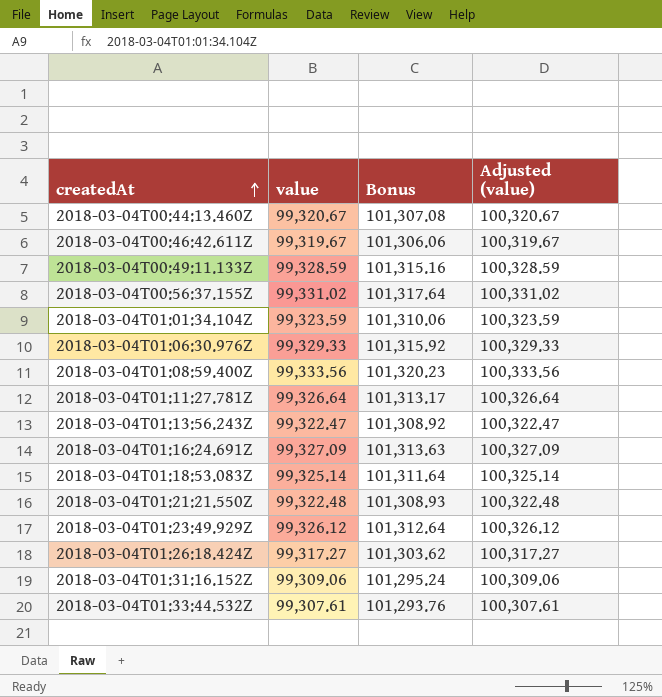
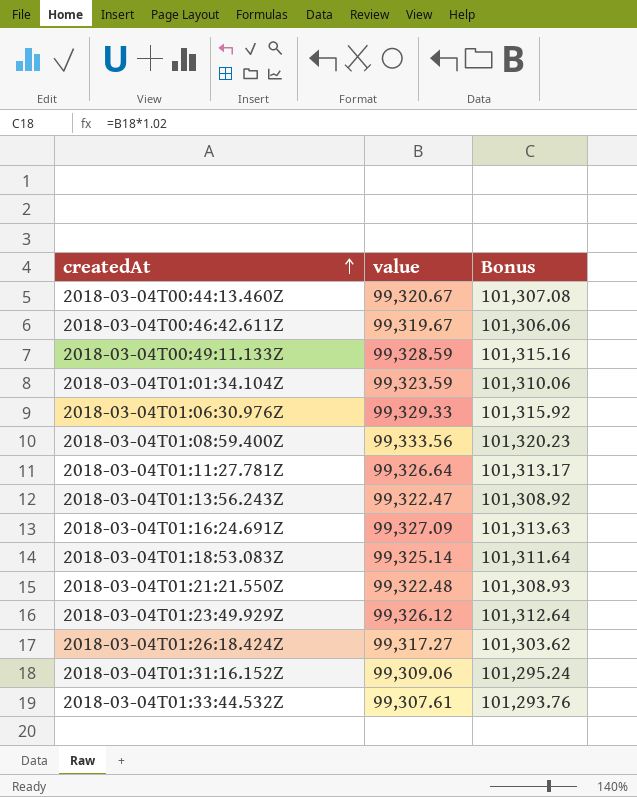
column Adjusted (value) | formula: [value] + 1000 -> none
row 2018-03-04T00:56:37.155Z: 99,331.02 | 101,317.64 | 100,331.02 -> none

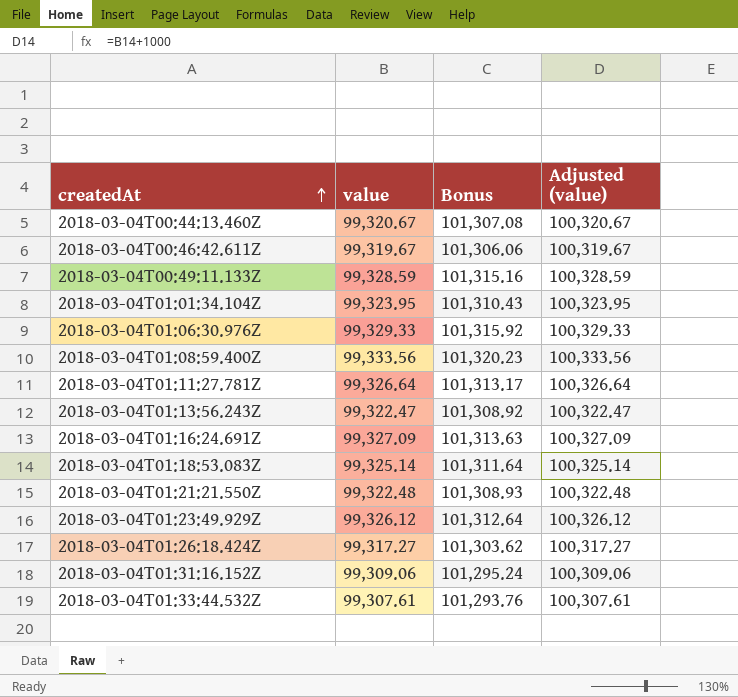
column Adjusted (value) | formula: none -> [value] + 1000
2018-03-04T01:01:34.104Z | value: 99,323.59 -> 99,323.95
2018-03-04T01:01:34.104Z | Bonus: 101,310.06 -> 101,310.43

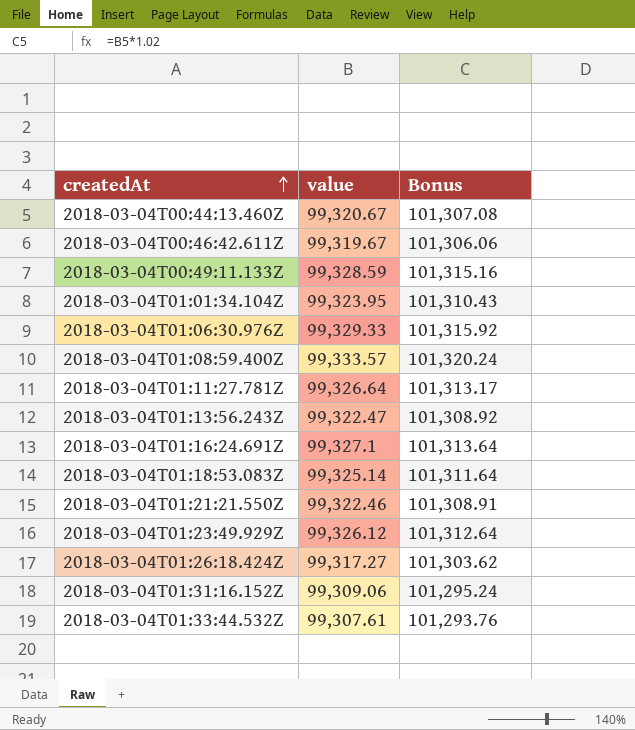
column Adjusted (value) | formula: [value] + 1000 -> none
2018-03-04T01:08:59.400Z | value: 99,333.56 -> 99,333.57
2018-03-04T01:08:59.400Z | Bonus: 101,320.23 -> 101,320.24
2018-03-04T01:16:24.691Z | value: 99,327.09 -> 99,327.1
2018-03-04T01:16:24.691Z | Bonus: 101,313.63 -> 101,313.64
2018-03-04T01:21:21.550Z | value: 99,322.48 -> 99,322.46
2018-03-04T01:21:21.550Z | Bonus: 101,308.93 -> 101,308.91

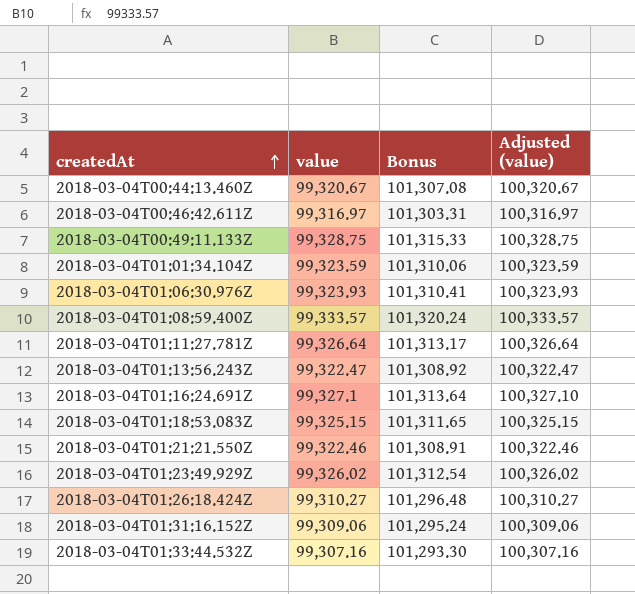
column Adjusted (value) | formula: none -> [value] + 1000
2018-03-04T00:46:42.611Z | value: 99,319.67 -> 99,316.97
2018-03-04T00:46:42.611Z | Bonus: 101,306.06 -> 101,303.31
2018-03-04T00:49:11.133Z | value: 99,328.59 -> 99,328.75
2018-03-04T00:49:11.133Z | Bonus: 101,315.16 -> 101,315.33
2018-03-04T01:01:34.104Z | value: 99,323.95 -> 99,323.59
2018-03-04T01:01:34.104Z | Bonus: 101,310.43 -> 101,310.06
2018-03-04T01:06:30.976Z | value: 99,329.33 -> 99,323.93
2018-03-04T01:06:30.976Z | Bonus: 101,315.92 -> 101,310.41
2018-03-04T01:18:53.083Z | value: 99,325.14 -> 99,325.15
2018-03-04T01:18:53.083Z | Bonus: 101,311.64 -> 101,311.65
2018-03-04T01:23:49.929Z | value: 99,326.12 -> 99,326.02
2018-03-04T01:23:49.929Z | Bonus: 101,312.64 -> 101,312.54
2018-03-04T01:26:18.424Z | value: 99,317.27 -> 99,310.27
2018-03-04T01:26:18.424Z | Bonus: 101,303.62 -> 101,296.48
2018-03-04T01:33:44.532Z | value: 99,307.61 -> 99,307.16
2018-03-04T01:33:44.532Z | Bonus: 101,293.76 -> 101,293.30

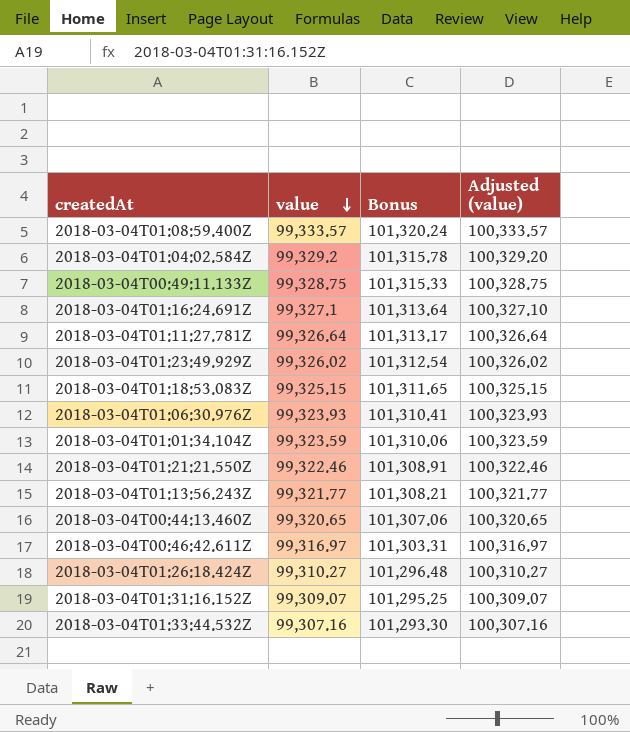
row order: createdAt ascending -> value descending
row 2018-03-04T01:04:02.584Z: none -> 99,329.2 | 101,315.78 | 100,329.20
2018-03-04T01:13:56.243Z | value: 99,322.47 -> 99,321.77
2018-03-04T01:13:56.243Z | Bonus: 101,308.92 -> 101,308.21
2018-03-04T01:13:56.243Z | Adjusted (value): 100,322.47 -> 100,321.77
2018-03-04T00:44:13.460Z | value: 99,320.67 -> 99,320.65
2018-03-04T00:44:13.460Z | Bonus: 101,307.08 -> 101,307.06
2018-03-04T00:44:13.460Z | Adjusted (value): 100,320.67 -> 100,320.65
2018-03-04T01:31:16.152Z | value: 99,309.06 -> 99,309.07
2018-03-04T01:31:16.152Z | Bonus: 101,295.24 -> 101,295.25
2018-03-04T01:31:16.152Z | Adjusted (value): 100,309.06 -> 100,309.07

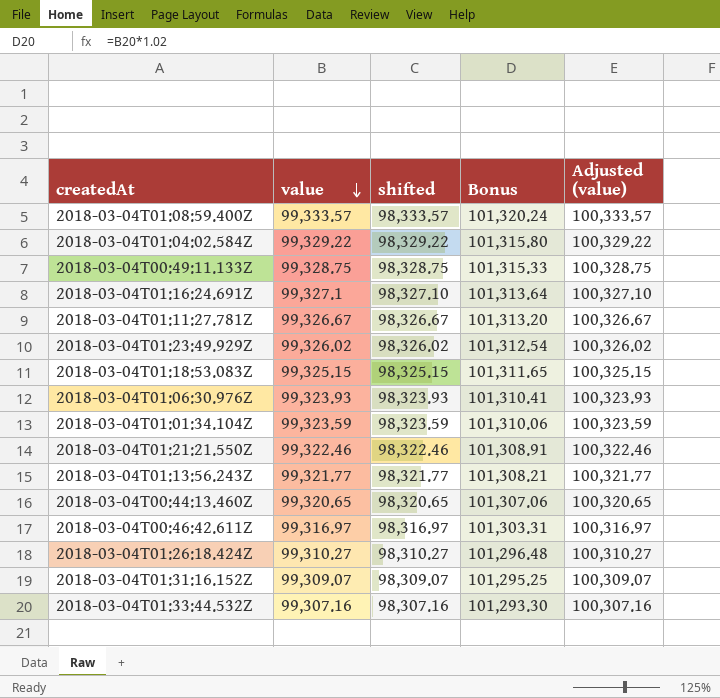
column shifted | formula: none -> [value] - 1000
2018-03-04T01:04:02.584Z | value: 99,329.2 -> 99,329.22
2018-03-04T01:04:02.584Z | Bonus: 101,315.78 -> 101,315.80
2018-03-04T01:04:02.584Z | Adjusted (value): 100,329.20 -> 100,329.22
2018-03-04T01:11:27.781Z | value: 99,326.64 -> 99,326.67
2018-03-04T01:11:27.781Z | Bonus: 101,313.17 -> 101,313.20
2018-03-04T01:11:27.781Z | Adjusted (value): 100,326.64 -> 100,326.67

